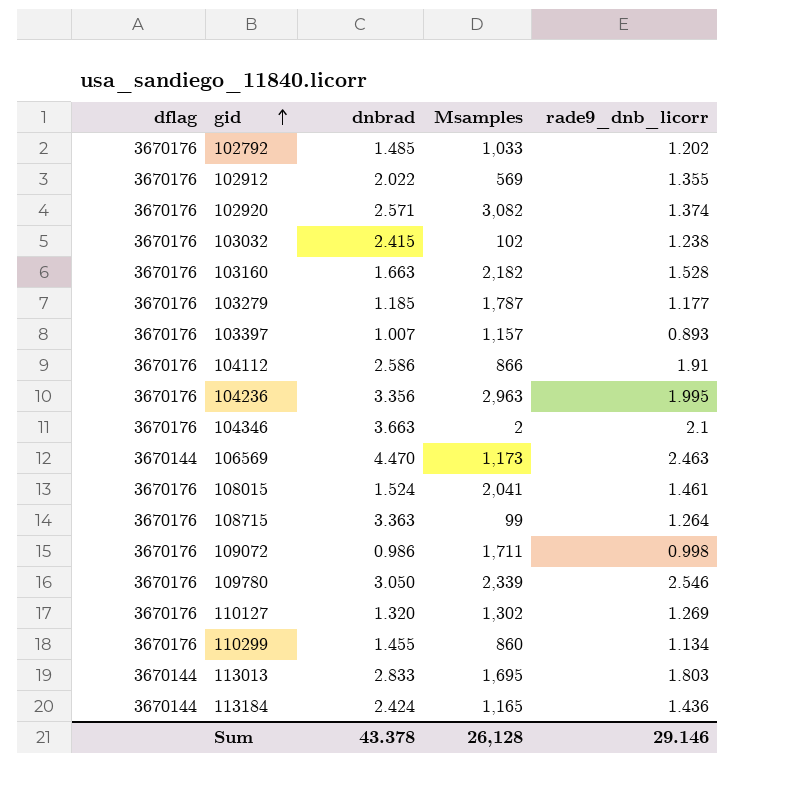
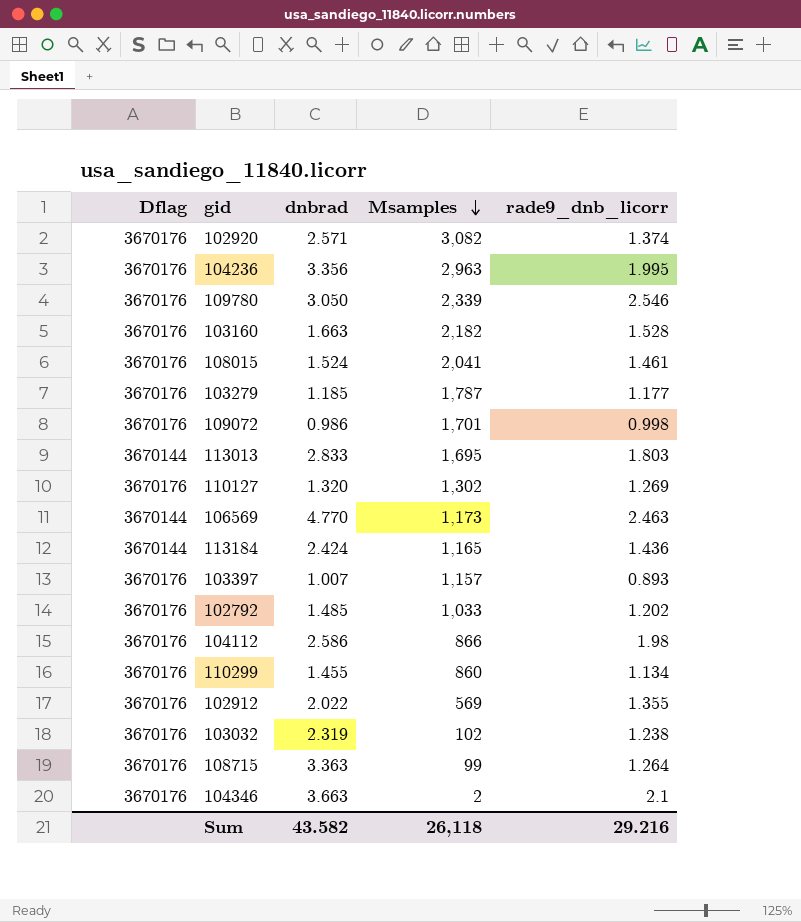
row order: gid ascending -> Msamples descending
column name: dflag -> Dflag
109072 | Msamples: 1,711 -> 1,701
106569 | dnbrad: 4.470 -> 4.770
104112 | rade9_dnb_licorr: 1.91 -> 1.98
103032 | dnbrad: 2.415 -> 2.319
Sum | dnbrad: 43.378 -> 43.582
Sum | Msamples: 26,128 -> 26,118
Sum | rade9_dnb_licorr: 29.146 -> 29.216

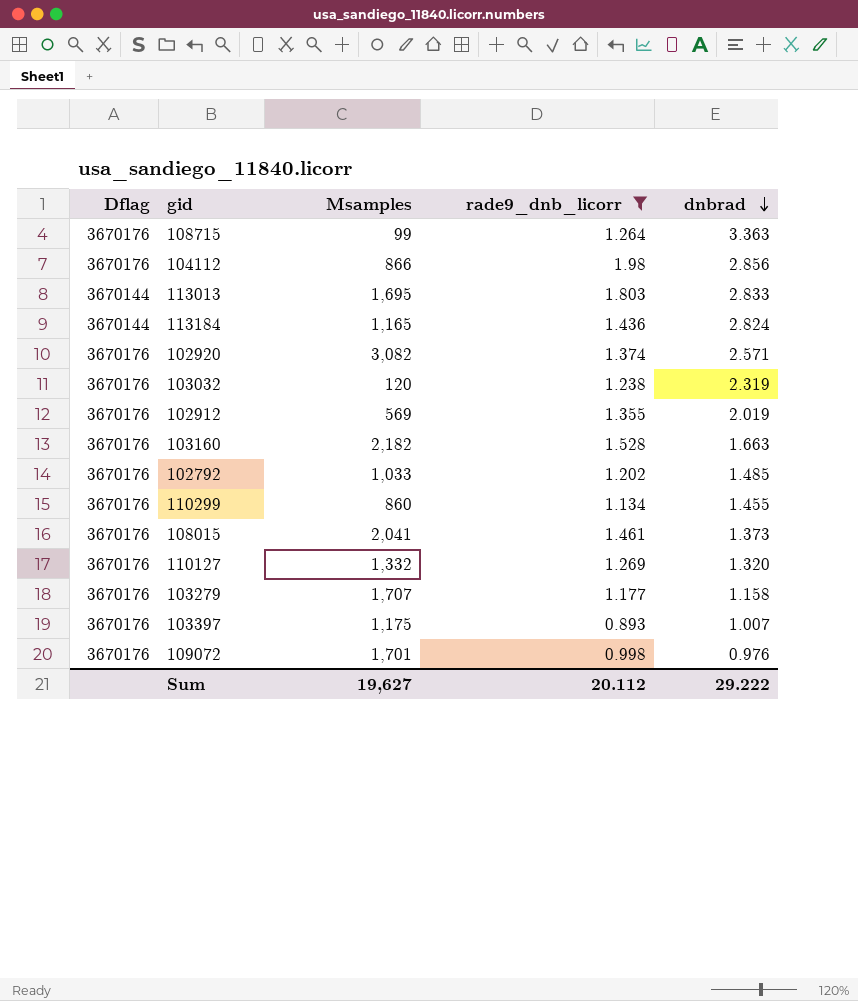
filter: none -> rade9_dnb_licorr <= 1.98
row order: Msamples descending -> dnbrad descending
column dnbrad | position: 3 -> 5
104112 | dnbrad: 2.586 -> 2.856
113184 | dnbrad: 2.424 -> 2.824
103032 | Msamples: 102 -> 120
102912 | dnbrad: 2.022 -> 2.019
108015 | dnbrad: 1.524 -> 1.373
110127 | Msamples: 1,302 -> 1,332
103279 | Msamples: 1,787 -> 1,707
103279 | dnbrad: 1.185 -> 1.158
103397 | Msamples: 1,157 -> 1,175
109072 | dnbrad: 0.986 -> 0.976
Sum | Msamples: 26,118 -> 19,627
Sum | rade9_dnb_licorr: 29.216 -> 20.112
Sum | dnbrad: 43.582 -> 29.222

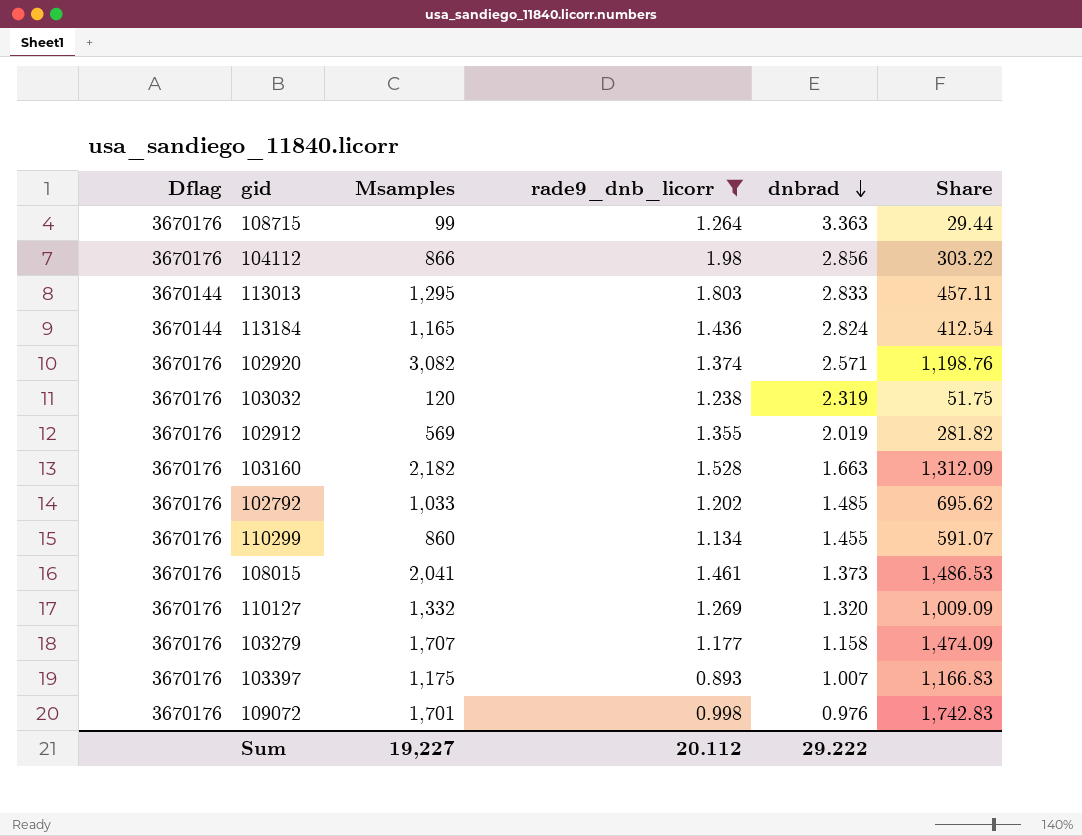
column Share | formula: none -> [Msamples] / [dnbrad]
113013 | Msamples: 1,695 -> 1,295
Sum | Msamples: 19,627 -> 19,227

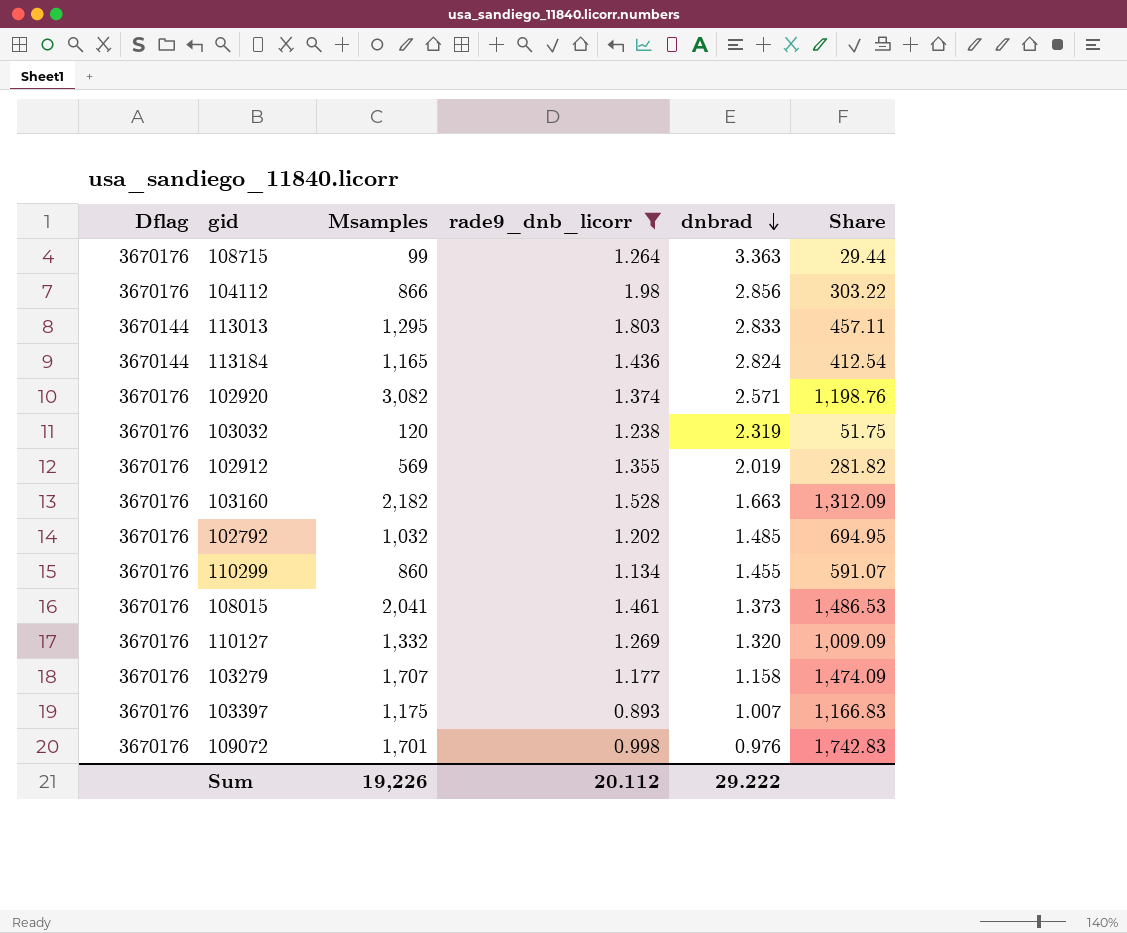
102792 | Msamples: 1,033 -> 1,032
102792 | Share: 695.62 -> 694.95
Sum | Msamples: 19,227 -> 19,226

